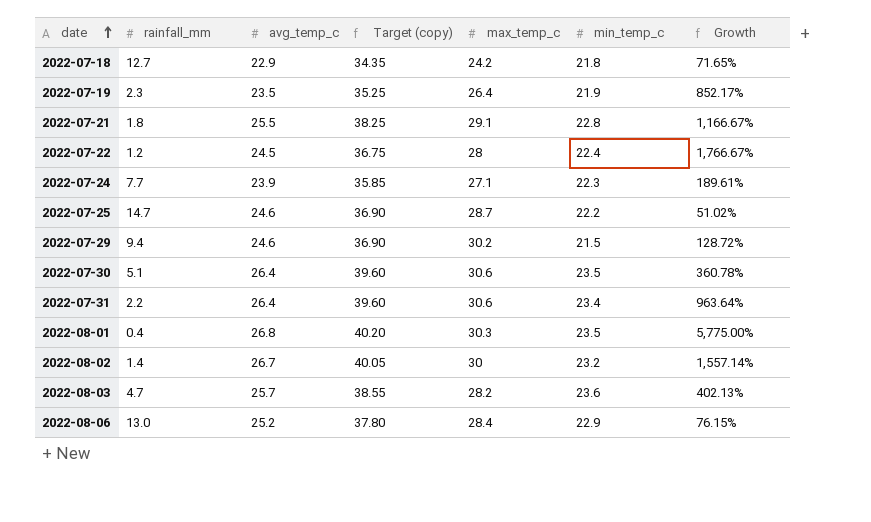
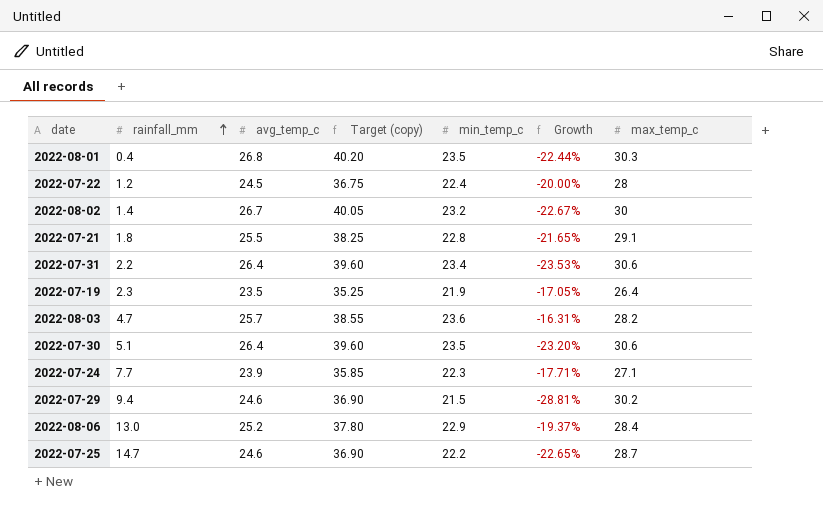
row order: date ascending -> rainfall_mm ascending
column Growth | formula: ([min_temp_c] - [rainfall_mm]) / [rainfall_mm] -> ([min_temp_c] - [max_temp_c]) / [max_temp_c]
column max_temp_c | position: 5 -> 7
row 2022-07-18: 12.7 | 22.9 | 34.35 | 24.2 | 21.8 | 71.65% -> none

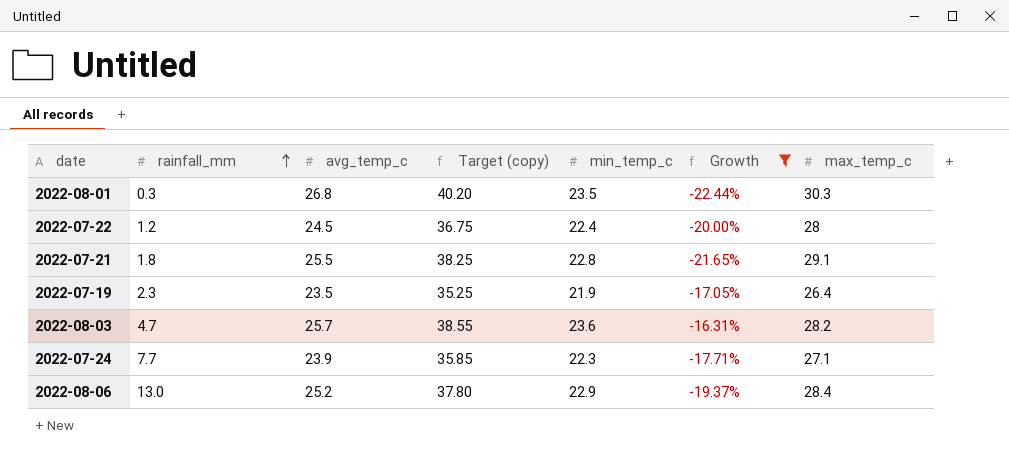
filter: none -> Growth >= -22.44%
2022-08-01 | rainfall_mm: 0.4 -> 0.3

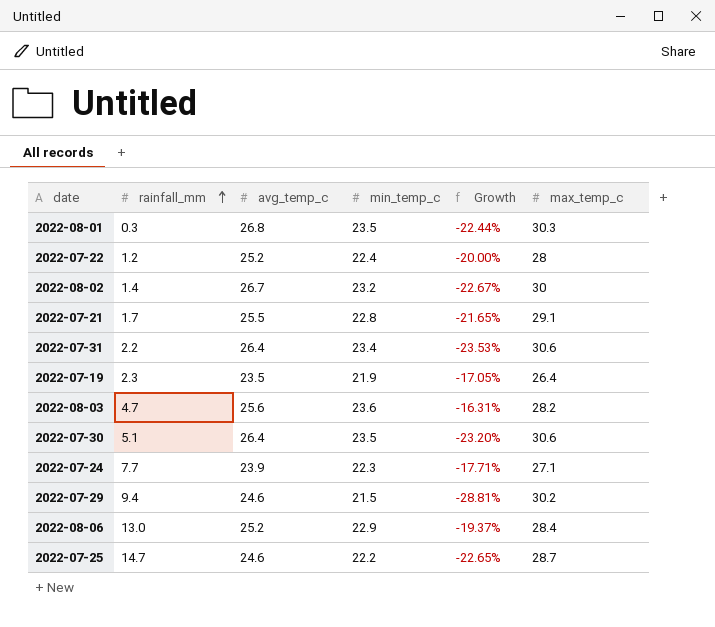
filter: Growth >= -22.44% -> none
column Target (copy) | formula: [avg_temp_c] * 1.5 -> none
2022-07-22 | avg_temp_c: 24.5 -> 25.2
2022-07-21 | rainfall_mm: 1.8 -> 1.7
2022-08-03 | avg_temp_c: 25.7 -> 25.6

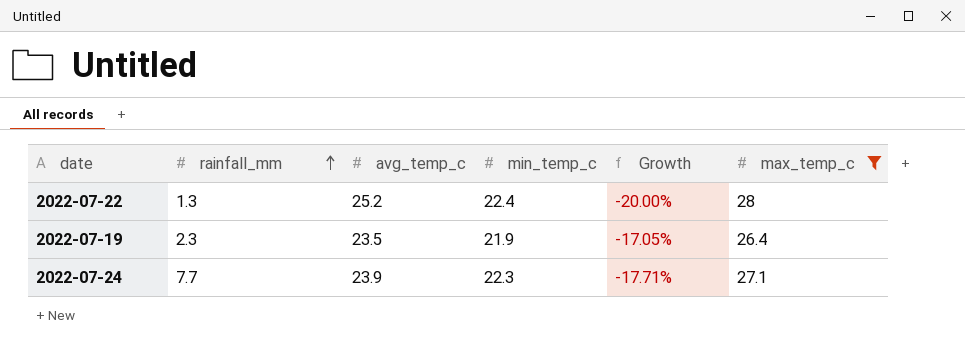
filter: none -> max_temp_c <= 28
2022-07-22 | rainfall_mm: 1.2 -> 1.3

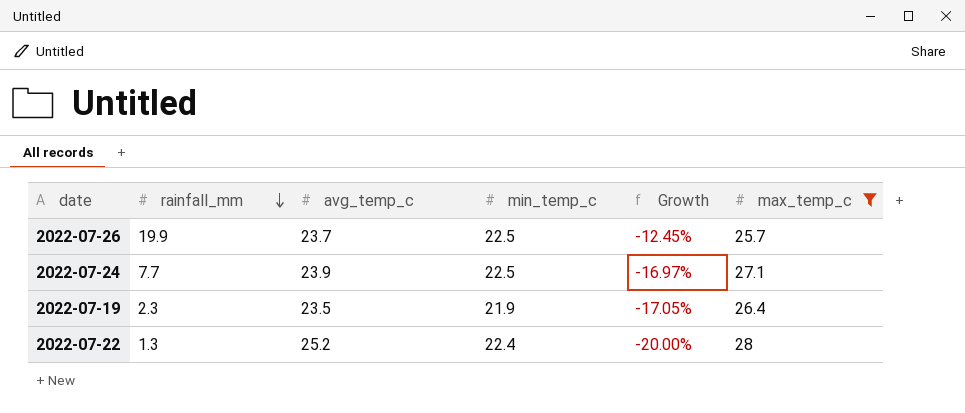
row order: rainfall_mm ascending -> rainfall_mm descending
row 2022-07-26: none -> 19.9 | 23.7 | 22.5 | -12.45% | 25.7
2022-07-24 | min_temp_c: 22.3 -> 22.5
2022-07-24 | Growth: -17.71% -> -16.97%

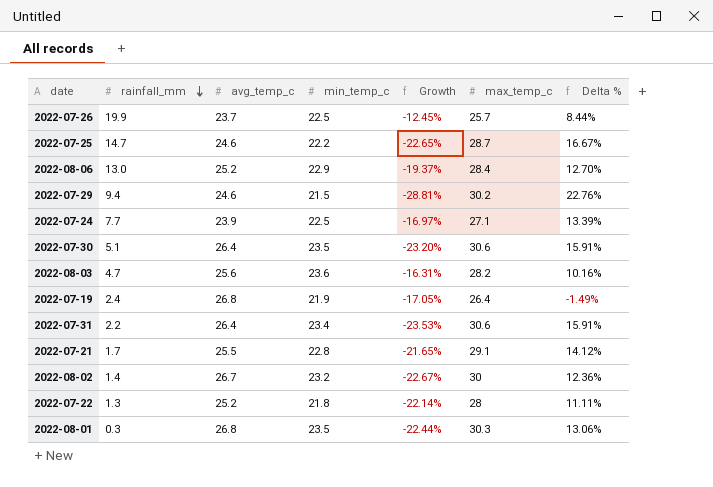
filter: max_temp_c <= 28 -> none
column Delta % | formula: none -> ([max_temp_c] - [avg_temp_c]) / [avg_temp_c]
2022-07-19 | rainfall_mm: 2.3 -> 2.4
2022-07-19 | avg_temp_c: 23.5 -> 26.8
2022-07-22 | min_temp_c: 22.4 -> 21.8
2022-07-22 | Growth: -20.00% -> -22.14%

